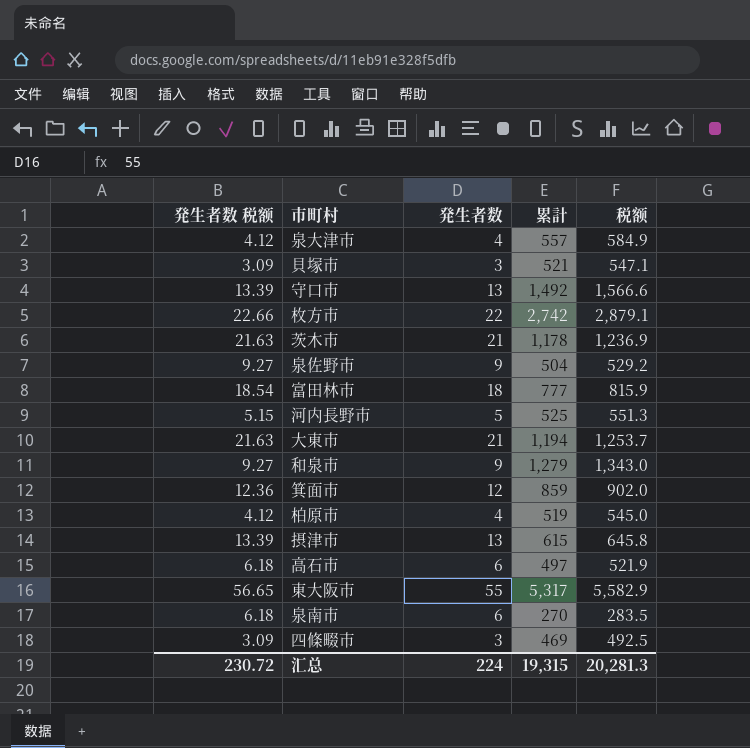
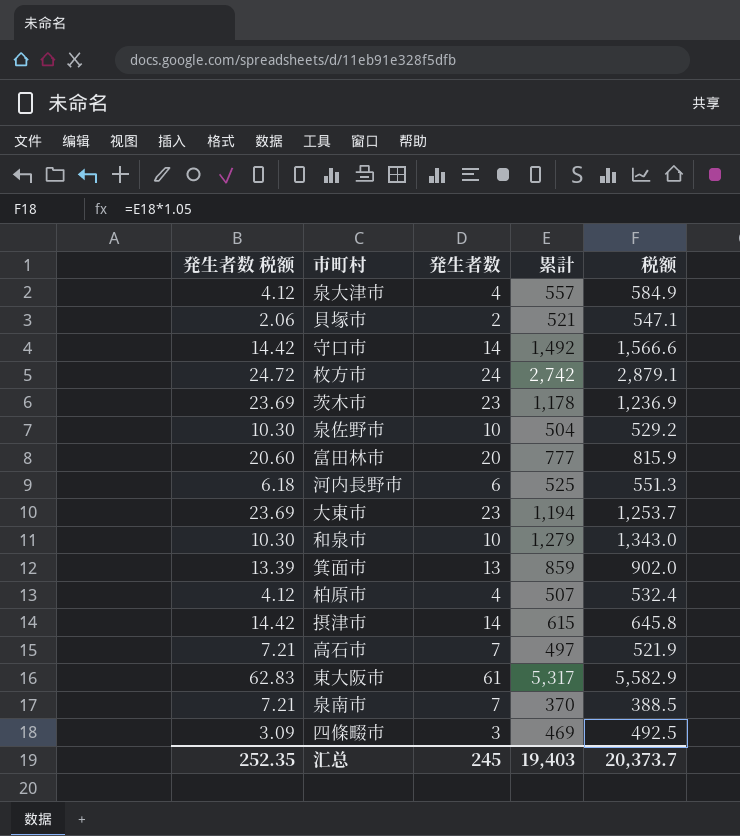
貝塚市 | 発生者数 税额: 3.09 -> 2.06
貝塚市 | 発生者数: 3 -> 2
守口市 | 発生者数 税额: 13.39 -> 14.42
守口市 | 発生者数: 13 -> 14
枚方市 | 発生者数 税额: 22.66 -> 24.72
枚方市 | 発生者数: 22 -> 24
茨木市 | 発生者数 税额: 21.63 -> 23.69
茨木市 | 発生者数: 21 -> 23
泉佐野市 | 発生者数 税额: 9.27 -> 10.30
泉佐野市 | 発生者数: 9 -> 10
富田林市 | 発生者数 税额: 18.54 -> 20.60
富田林市 | 発生者数: 18 -> 20
河内長野市 | 発生者数 税额: 5.15 -> 6.18
河内長野市 | 発生者数: 5 -> 6
大東市 | 発生者数 税额: 21.63 -> 23.69
大東市 | 発生者数: 21 -> 23
和泉市 | 発生者数 税额: 9.27 -> 10.30
和泉市 | 発生者数: 9 -> 10
箕面市 | 発生者数 税额: 12.36 -> 13.39
箕面市 | 発生者数: 12 -> 13
柏原市 | 累計: 519 -> 507
柏原市 | 税额: 545.0 -> 532.4
摂津市 | 発生者数 税额: 13.39 -> 14.42
摂津市 | 発生者数: 13 -> 14
高石市 | 発生者数 税额: 6.18 -> 7.21
高石市 | 発生者数: 6 -> 7
東大阪市 | 発生者数 税额: 56.65 -> 62.83
東大阪市 | 発生者数: 55 -> 61
泉南市 | 発生者数 税额: 6.18 -> 7.21
泉南市 | 発生者数: 6 -> 7
泉南市 | 累計: 270 -> 370
泉南市 | 税额: 283.5 -> 388.5
汇总 | 発生者数 税额: 230.72 -> 252.35
汇总 | 発生者数: 224 -> 245
汇总 | 累計: 19,315 -> 19,403
汇总 | 税额: 20,281.3 -> 20,373.7

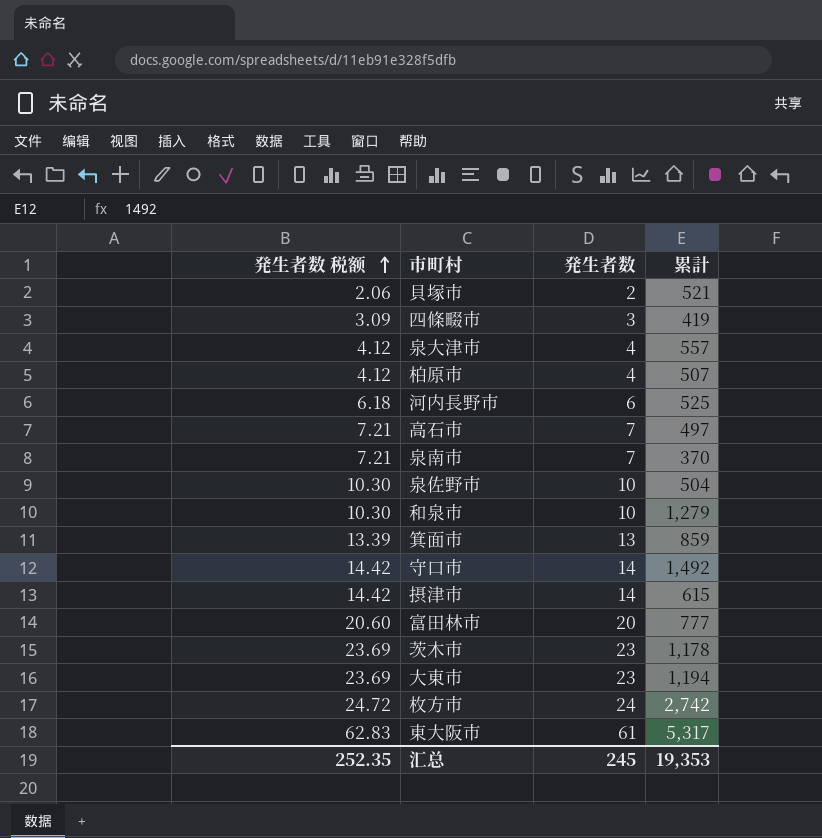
row order: none -> 発生者数 税额 ascending
column 税额 | formula: [累計] * 1.05 -> none
四條畷市 | 累計: 469 -> 419
汇总 | 累計: 19,403 -> 19,353

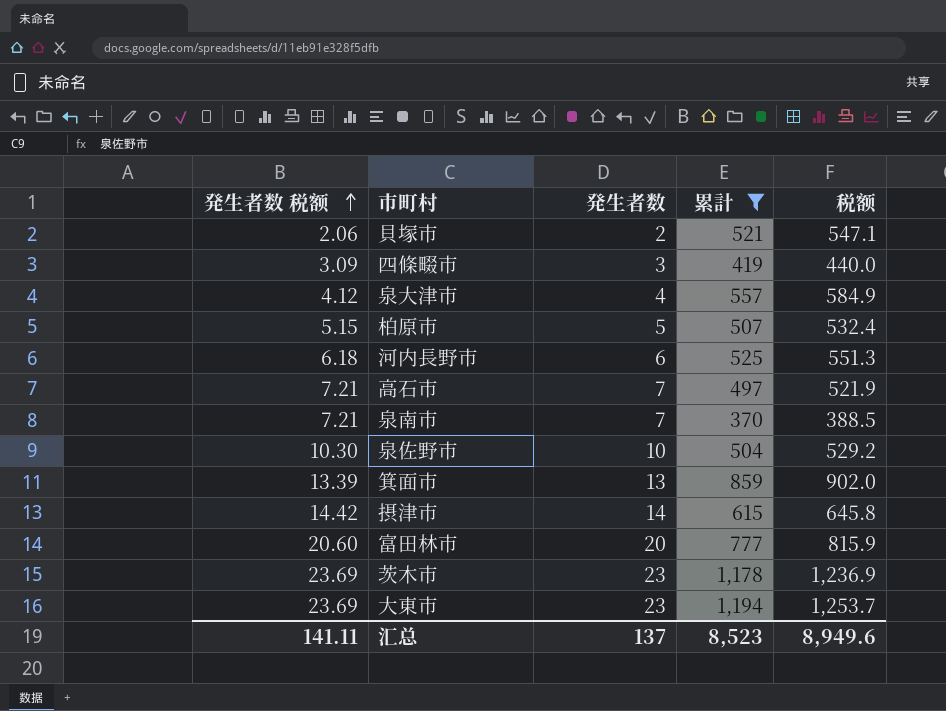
filter: none -> 累計 <= 1,194
column 税额 | formula: none -> [累計] * 1.05
柏原市 | 発生者数 税额: 4.12 -> 5.15
柏原市 | 発生者数: 4 -> 5
汇总 | 発生者数 税额: 252.35 -> 141.11
汇总 | 発生者数: 245 -> 137
汇总 | 累計: 19,353 -> 8,523

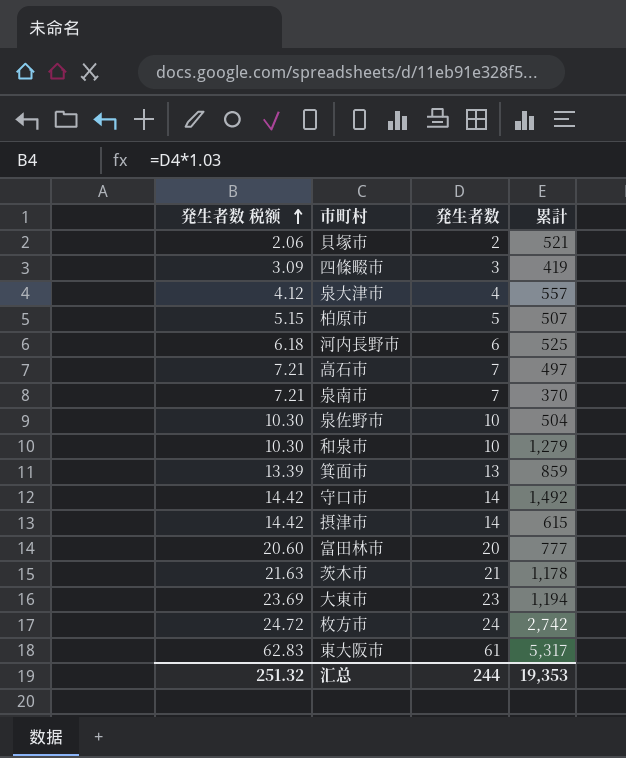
filter: 累計 <= 1,194 -> none
column 税额 | formula: [累計] * 1.05 -> none
茨木市 | 発生者数 税额: 23.69 -> 21.63
茨木市 | 発生者数: 23 -> 21
汇总 | 発生者数 税额: 141.11 -> 251.32
汇总 | 発生者数: 137 -> 244
汇总 | 累計: 8,523 -> 19,353

